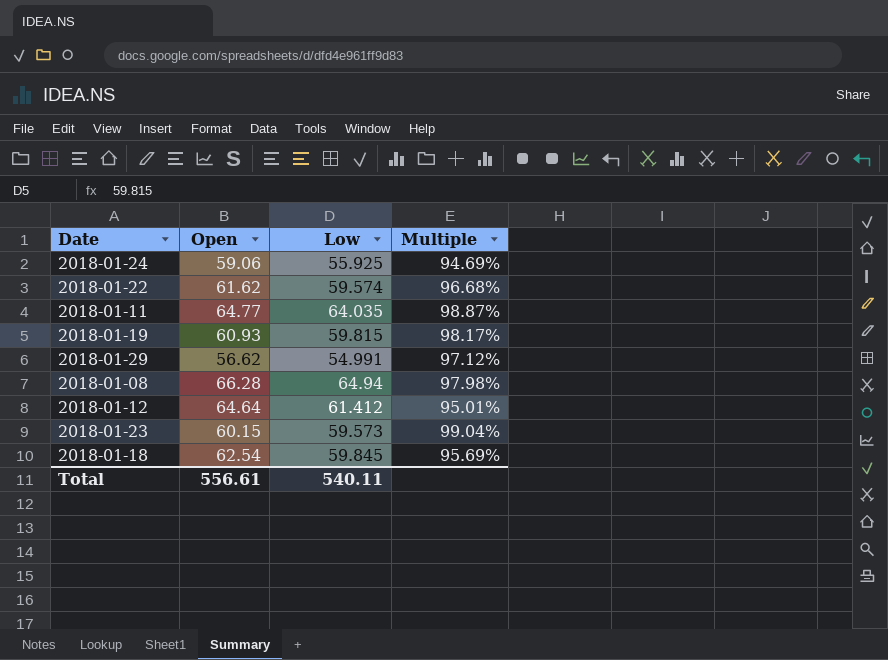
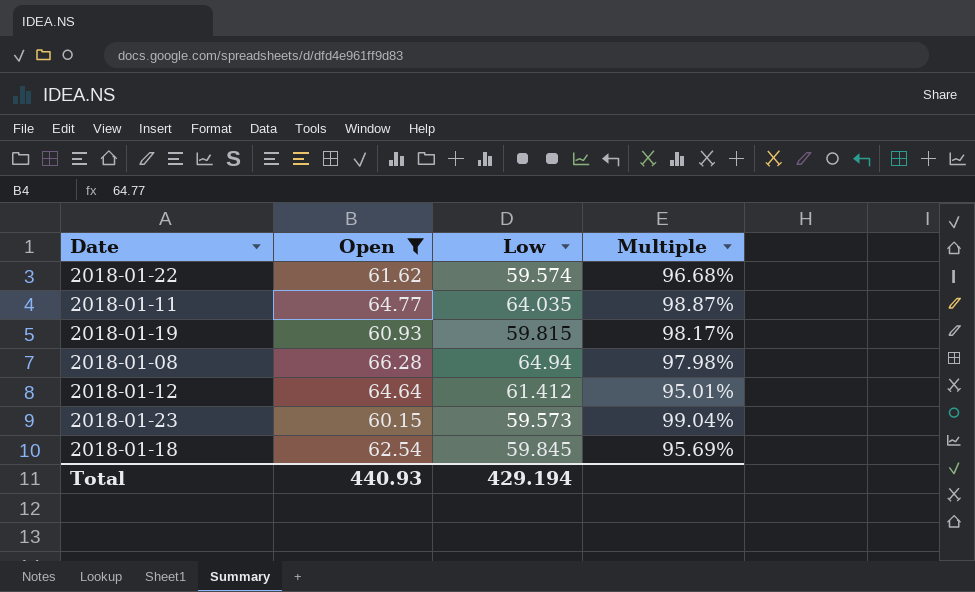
filter: none -> Open >= 60.15
Total | Open: 556.61 -> 440.93
Total | Low: 540.11 -> 429.194

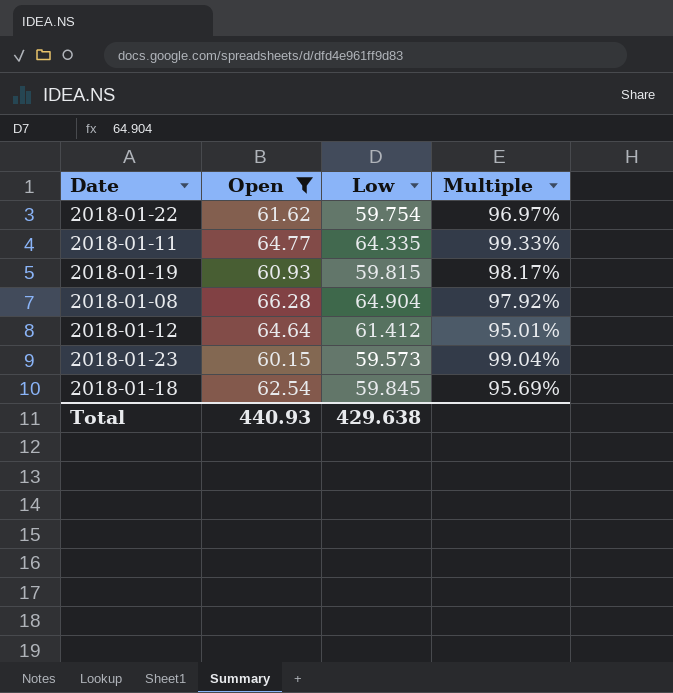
2018-01-22 | Low: 59.574 -> 59.754
2018-01-22 | Multiple: 96.68% -> 96.97%
2018-01-11 | Low: 64.035 -> 64.335
2018-01-11 | Multiple: 98.87% -> 99.33%
2018-01-08 | Low: 64.94 -> 64.904
2018-01-08 | Multiple: 97.98% -> 97.92%
Total | Low: 429.194 -> 429.638

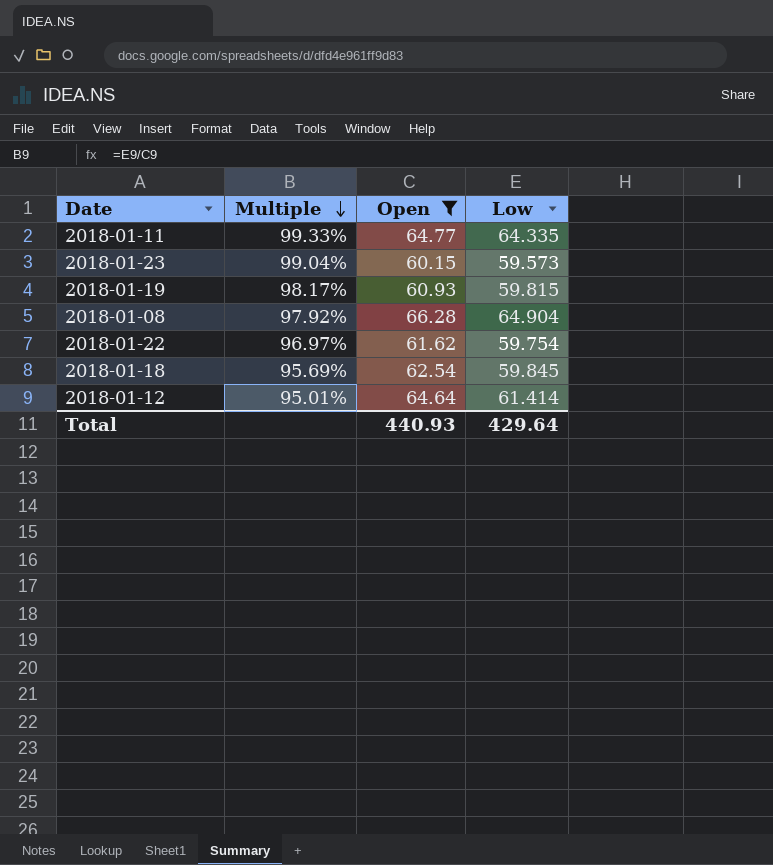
row order: none -> Multiple descending
column Multiple | position: 4 -> 2
2018-01-12 | Low: 61.412 -> 61.414
Total | Low: 429.638 -> 429.64

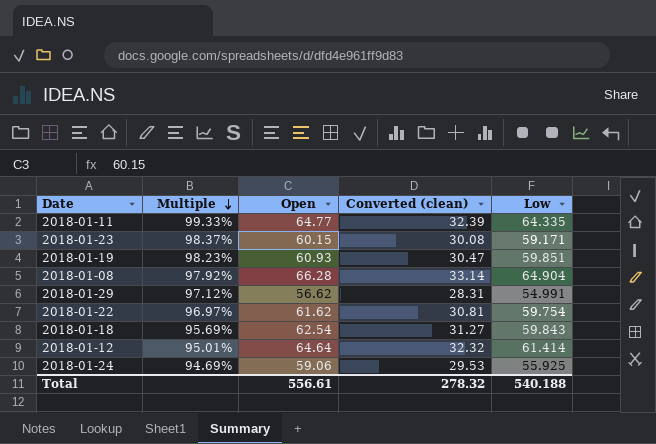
filter: Open >= 60.15 -> none
column Converted (clean) | formula: none -> [Open] * 0.5
2018-01-23 | Multiple: 99.04% -> 98.37%
2018-01-23 | Low: 59.573 -> 59.171
2018-01-19 | Multiple: 98.17% -> 98.23%
2018-01-19 | Low: 59.815 -> 59.851
2018-01-18 | Low: 59.845 -> 59.843
Total | Open: 440.93 -> 556.61
Total | Low: 429.64 -> 540.188

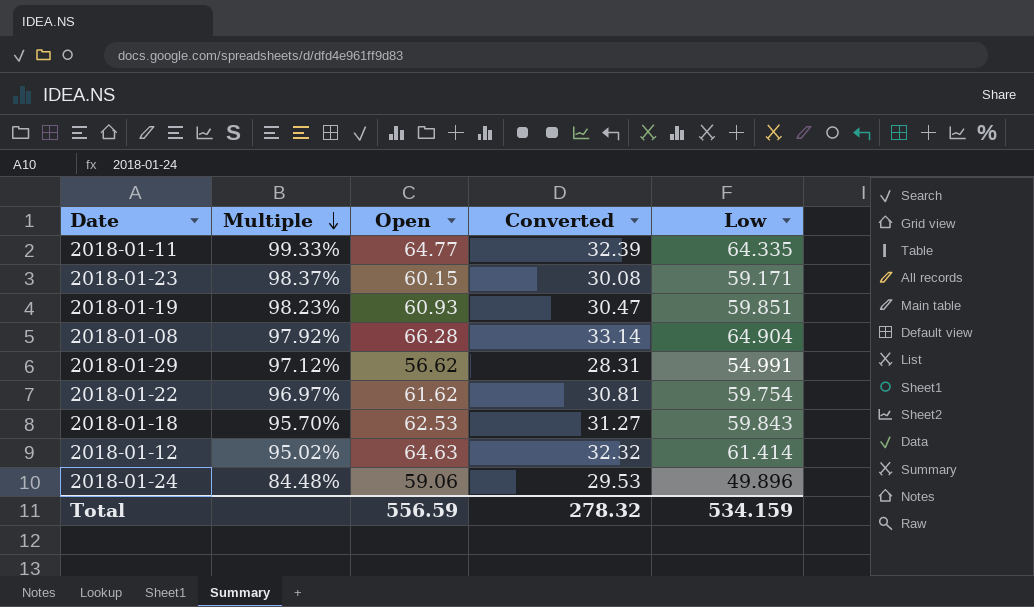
column name: Converted (clean) -> Converted
2018-01-18 | Multiple: 95.69% -> 95.70%
2018-01-18 | Open: 62.54 -> 62.53
2018-01-12 | Multiple: 95.01% -> 95.02%
2018-01-12 | Open: 64.64 -> 64.63
2018-01-24 | Multiple: 94.69% -> 84.48%
2018-01-24 | Low: 55.925 -> 49.896
Total | Open: 556.61 -> 556.59
Total | Low: 540.188 -> 534.159

